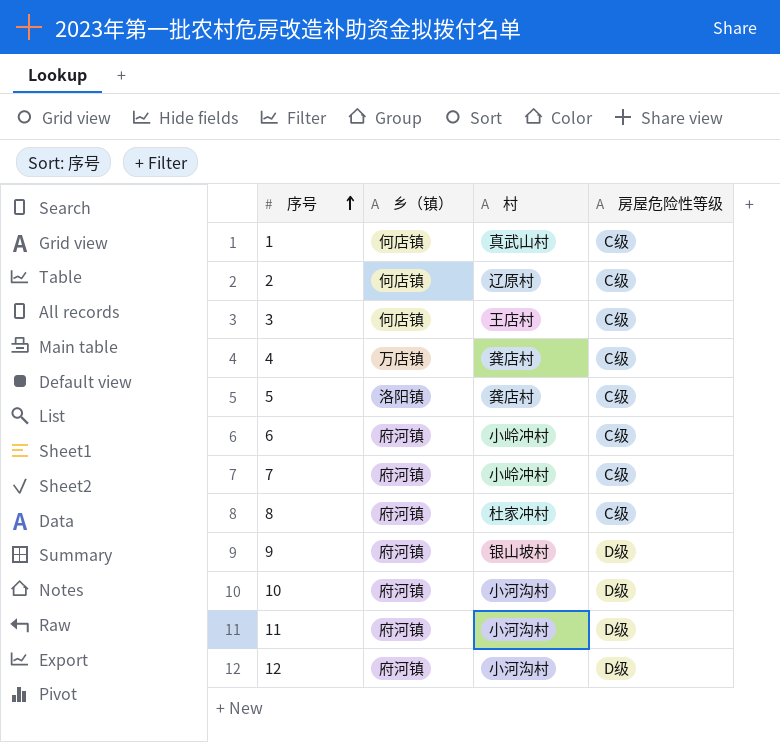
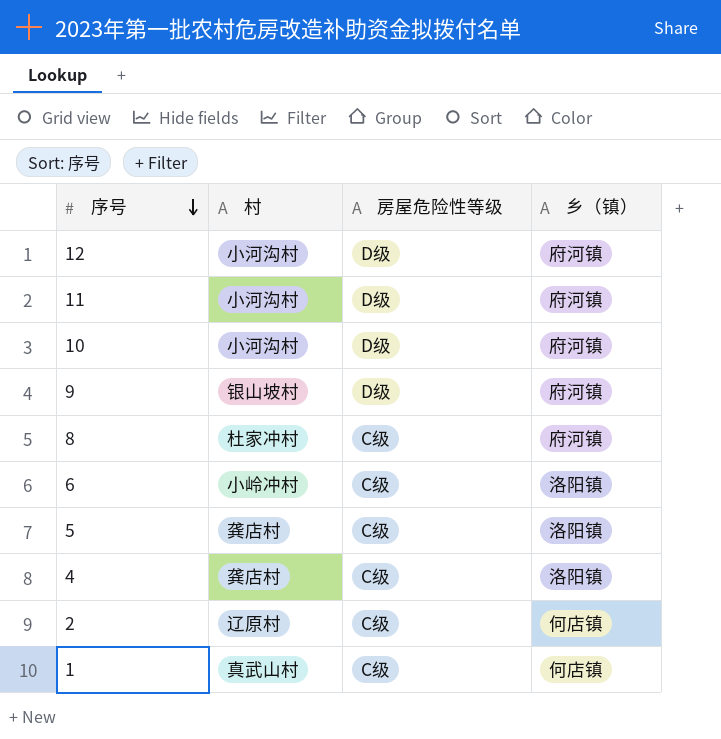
row order: 序号 ascending -> 序号 descending
column 乡（镇） | position: 2 -> 4
row 3: 何店镇 | 王店村 | C级 -> none
row 7: 府河镇 | 小岭冲村 | C级 -> none
6 | 乡（镇）: 府河镇 -> 洛阳镇
4 | 乡（镇）: 万店镇 -> 洛阳镇

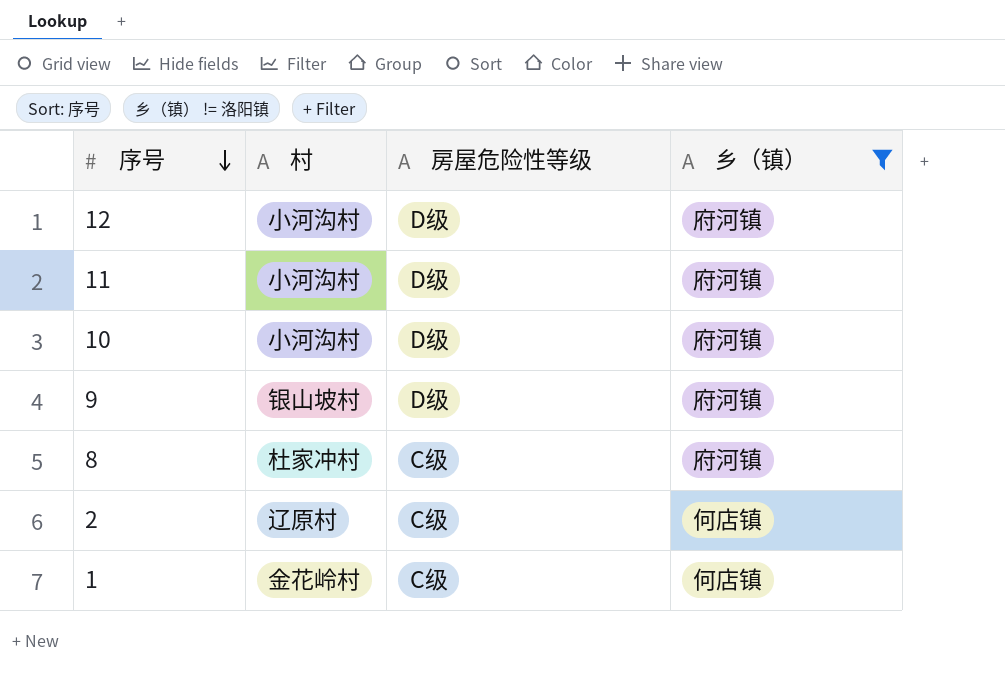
filter: none -> 乡（镇） != 洛阳镇
1 | 村: 真武山村 -> 金花岭村

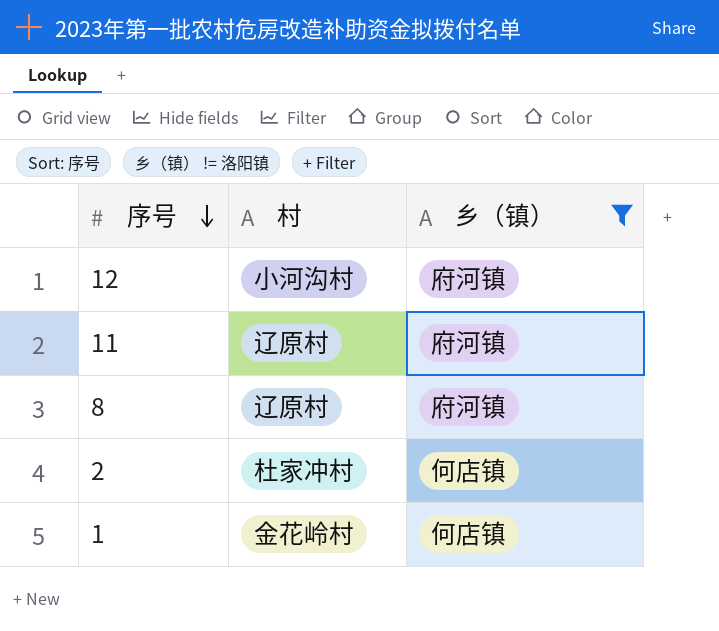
column 房屋危险性等级 | position: 3 -> none
row 10: 小河沟村 | D级 | 府河镇 -> none
row 9: 银山坡村 | D级 | 府河镇 -> none
11 | 村: 小河沟村 -> 辽原村
8 | 村: 杜家冲村 -> 辽原村
2 | 村: 辽原村 -> 杜家冲村

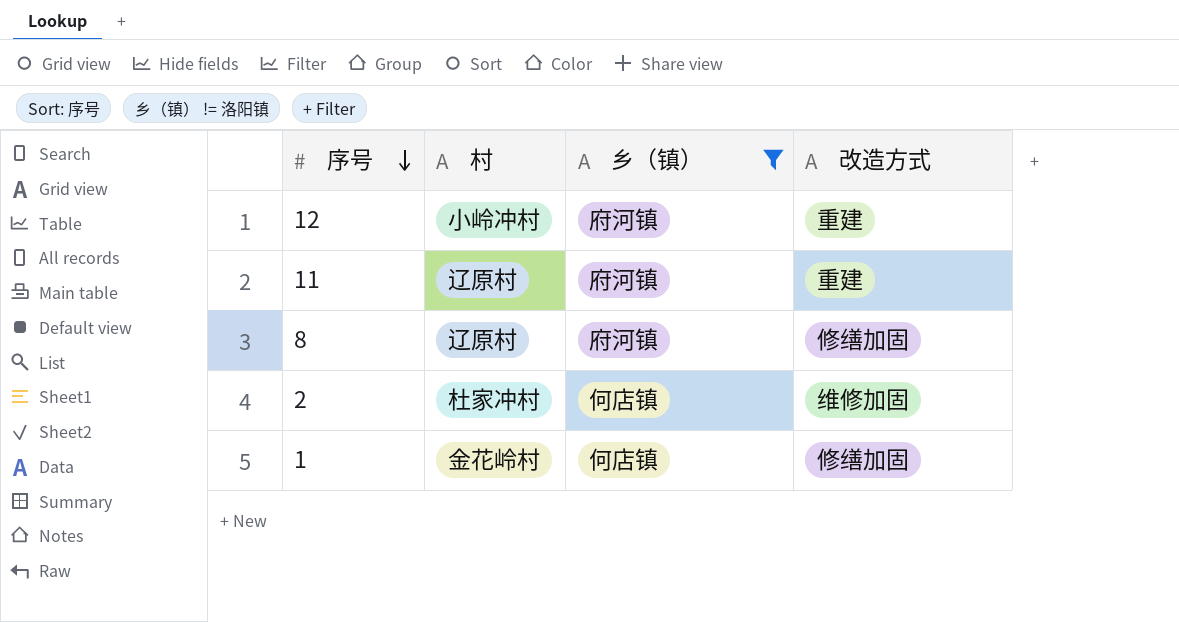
column 改造方式 | position: none -> 4
12 | 村: 小河沟村 -> 小岭冲村

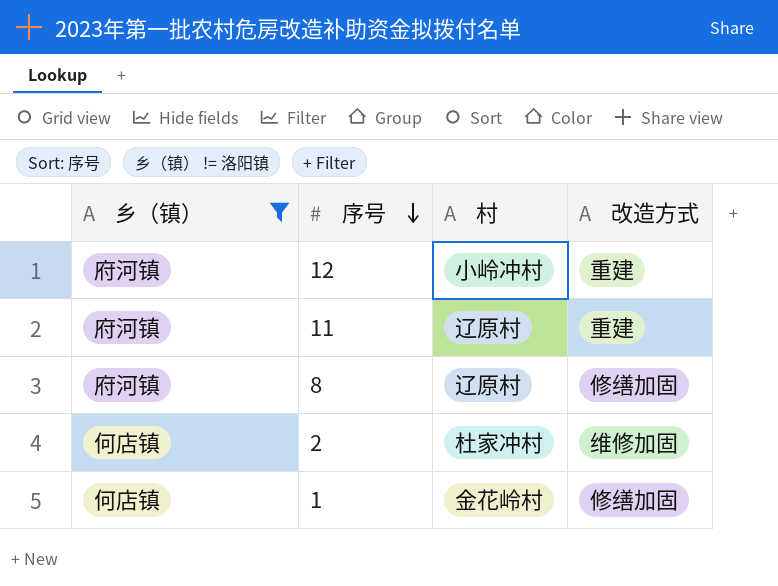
column 乡（镇） | position: 3 -> 1

